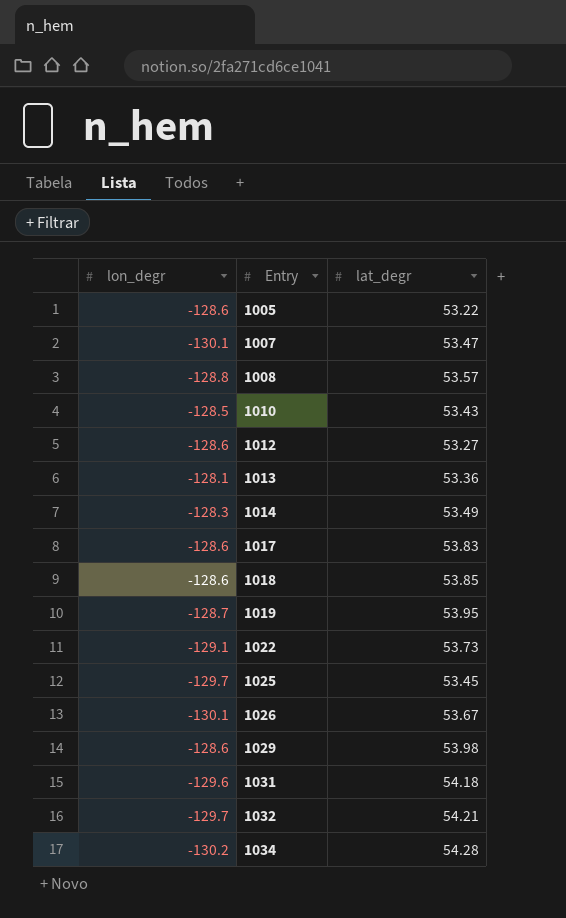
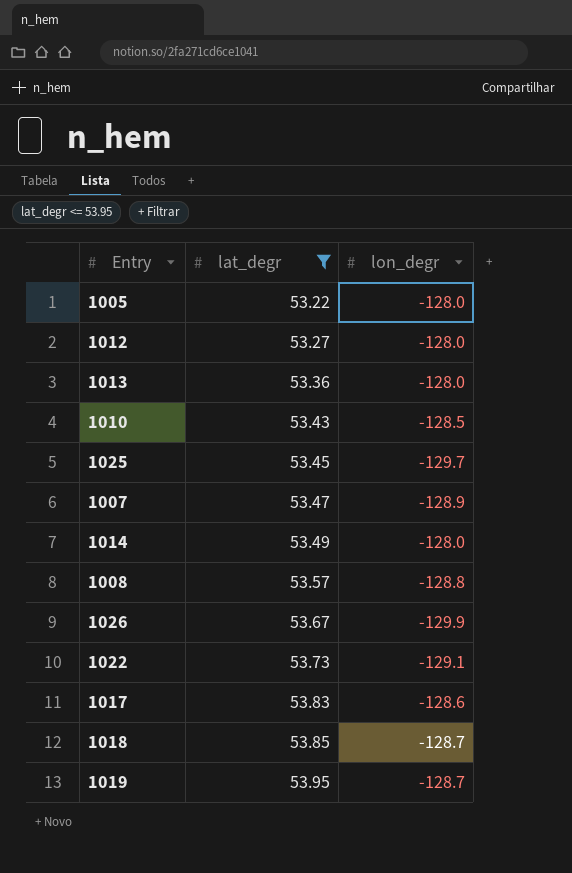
filter: none -> lat_degr <= 53.95
row order: Entry ascending -> lat_degr ascending
column lon_degr | position: 1 -> 3
1005 | lon_degr: -128.6 -> -128.0
1012 | lon_degr: -128.6 -> -128.0
1013 | lon_degr: -128.1 -> -128.0
1007 | lon_degr: -130.1 -> -128.9
1014 | lon_degr: -128.3 -> -128.0
1026 | lon_degr: -130.1 -> -129.9
1018 | lon_degr: -128.6 -> -128.7

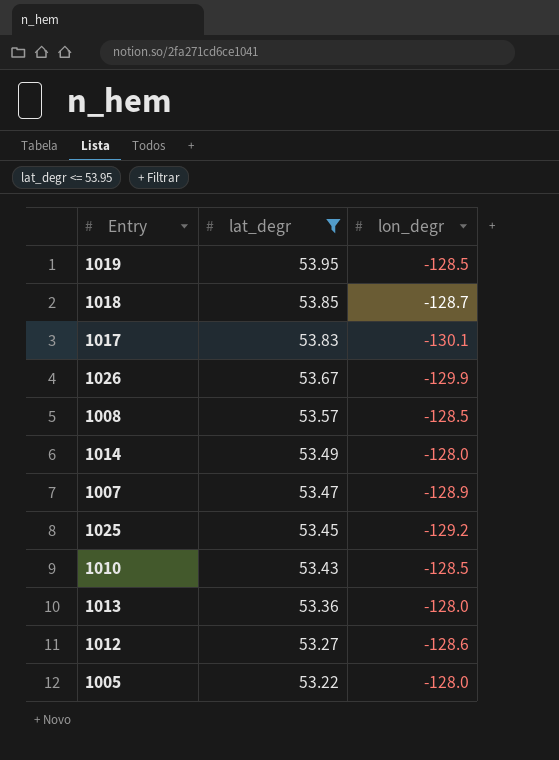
row order: lat_degr ascending -> lat_degr descending
row 1022: 53.73 | -129.1 -> none
1019 | lon_degr: -128.7 -> -128.5
1017 | lon_degr: -128.6 -> -130.1
1008 | lon_degr: -128.8 -> -128.5
1025 | lon_degr: -129.7 -> -129.2
1012 | lon_degr: -128.0 -> -128.6

